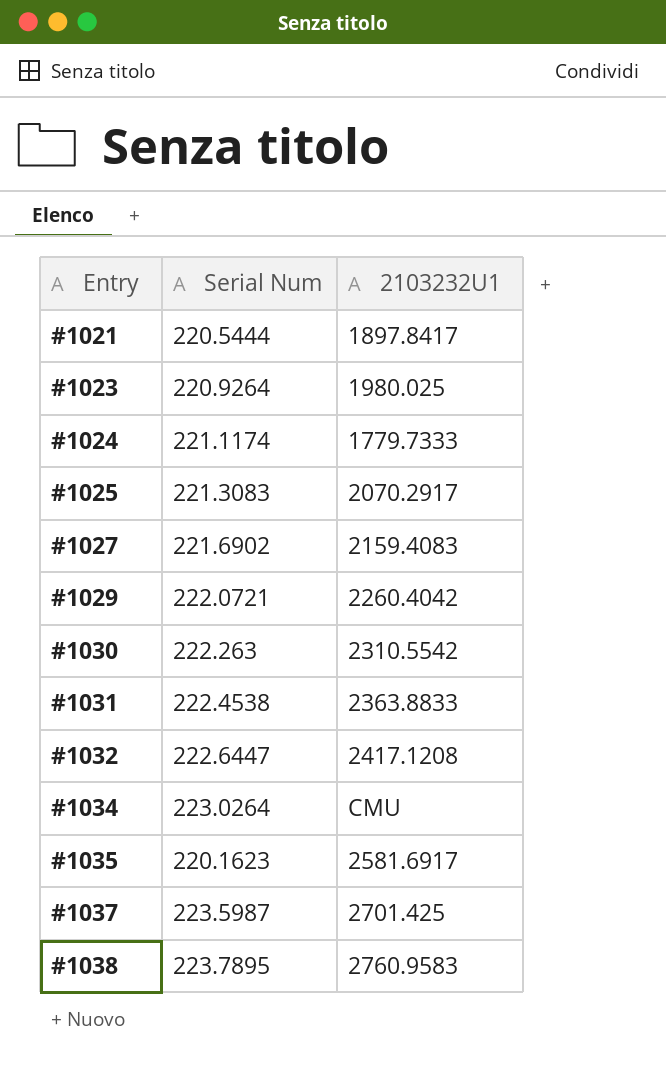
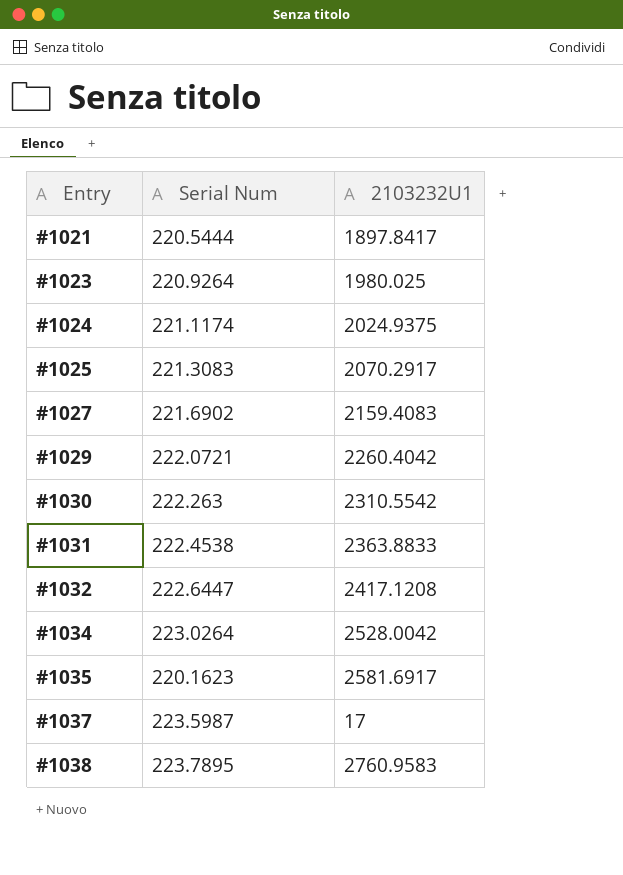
#1024 | 2103232U1: 1779.7333 -> 2024.9375
#1034 | 2103232U1: CMU -> 2528.0042
#1037 | 2103232U1: 2701.425 -> 17

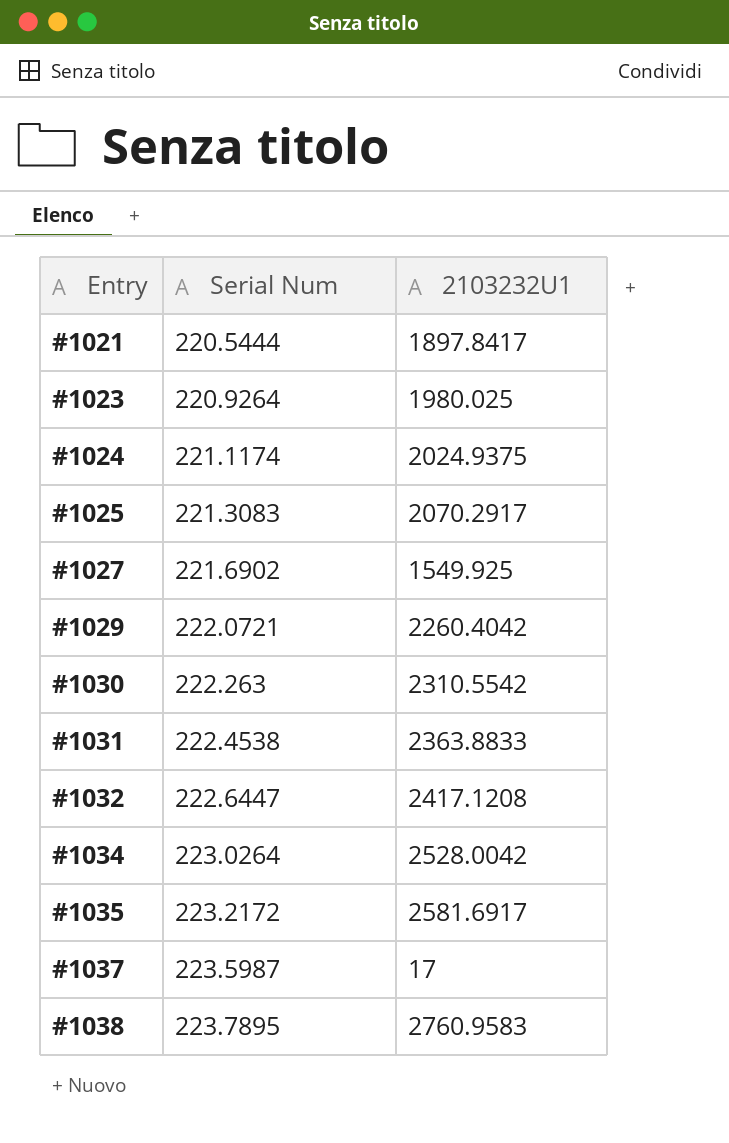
#1027 | 2103232U1: 2159.4083 -> 1549.925
#1035 | Serial Num: 220.1623 -> 223.2172

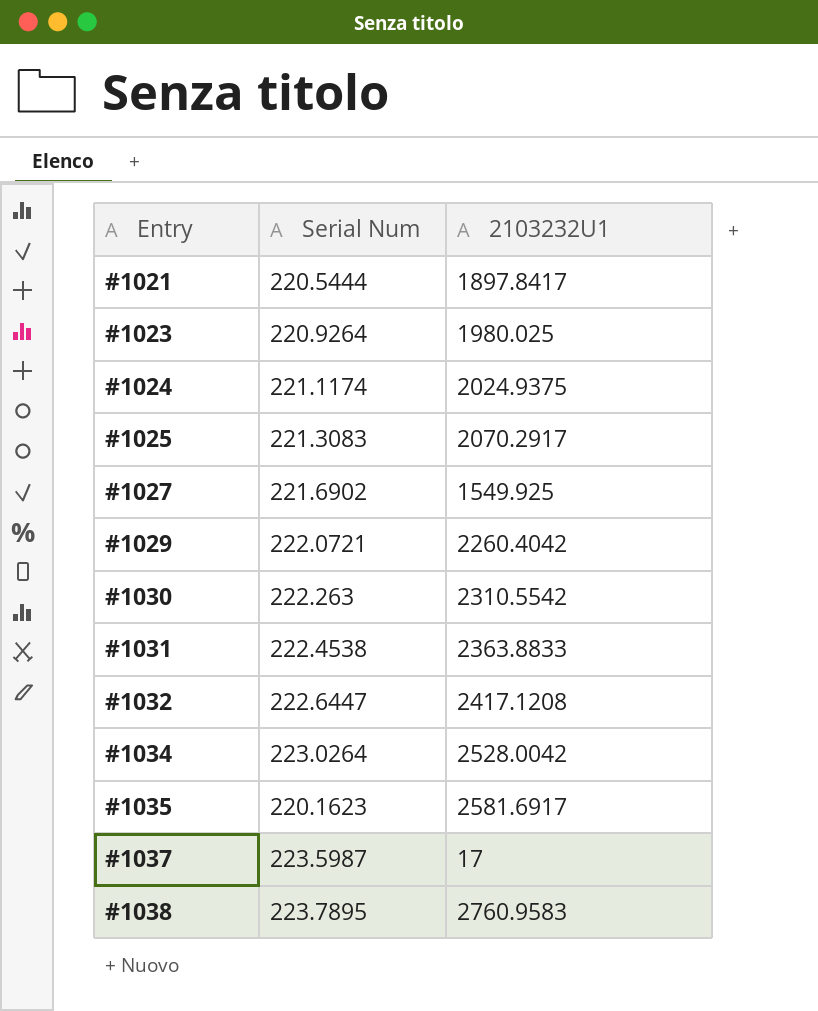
#1035 | Serial Num: 223.2172 -> 220.1623

